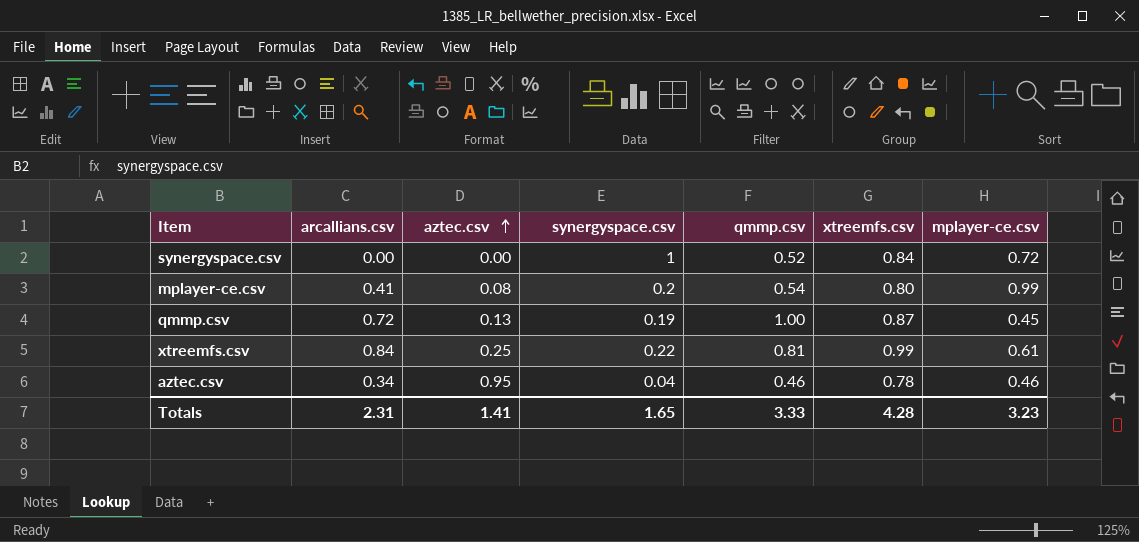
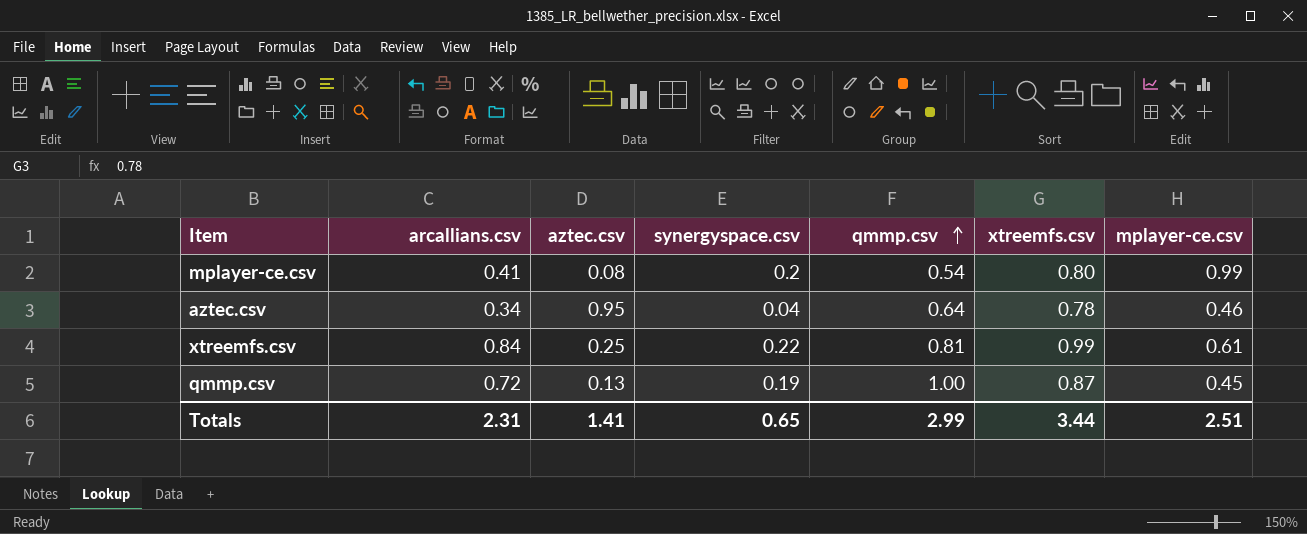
row order: aztec.csv ascending -> qmmp.csv ascending
row synergyspace.csv: 0.00 | 0.00 | 1 | 0.52 | 0.84 | 0.72 -> none
aztec.csv | qmmp.csv: 0.46 -> 0.64
Totals | synergyspace.csv: 1.65 -> 0.65
Totals | qmmp.csv: 3.33 -> 2.99
Totals | xtreemfs.csv: 4.28 -> 3.44
Totals | mplayer-ce.csv: 3.23 -> 2.51

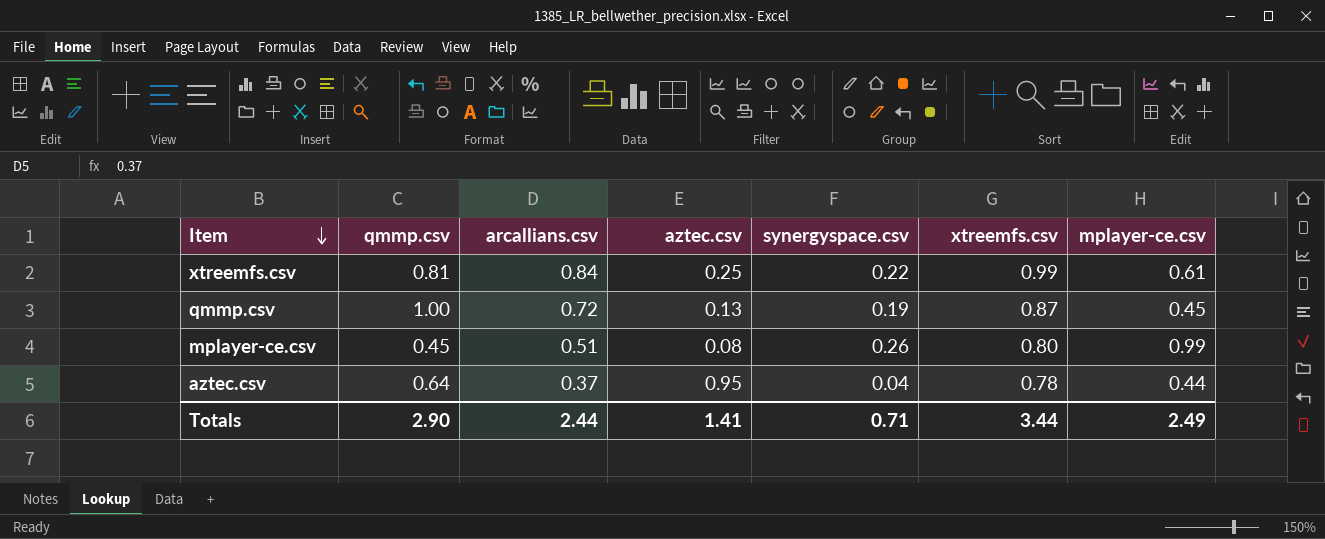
row order: qmmp.csv ascending -> Item descending
column qmmp.csv | position: 5 -> 2
mplayer-ce.csv | qmmp.csv: 0.54 -> 0.45
mplayer-ce.csv | arcallians.csv: 0.41 -> 0.51
mplayer-ce.csv | synergyspace.csv: 0.2 -> 0.26
aztec.csv | arcallians.csv: 0.34 -> 0.37
aztec.csv | mplayer-ce.csv: 0.46 -> 0.44
Totals | qmmp.csv: 2.99 -> 2.90
Totals | arcallians.csv: 2.31 -> 2.44
Totals | synergyspace.csv: 0.65 -> 0.71
Totals | mplayer-ce.csv: 2.51 -> 2.49

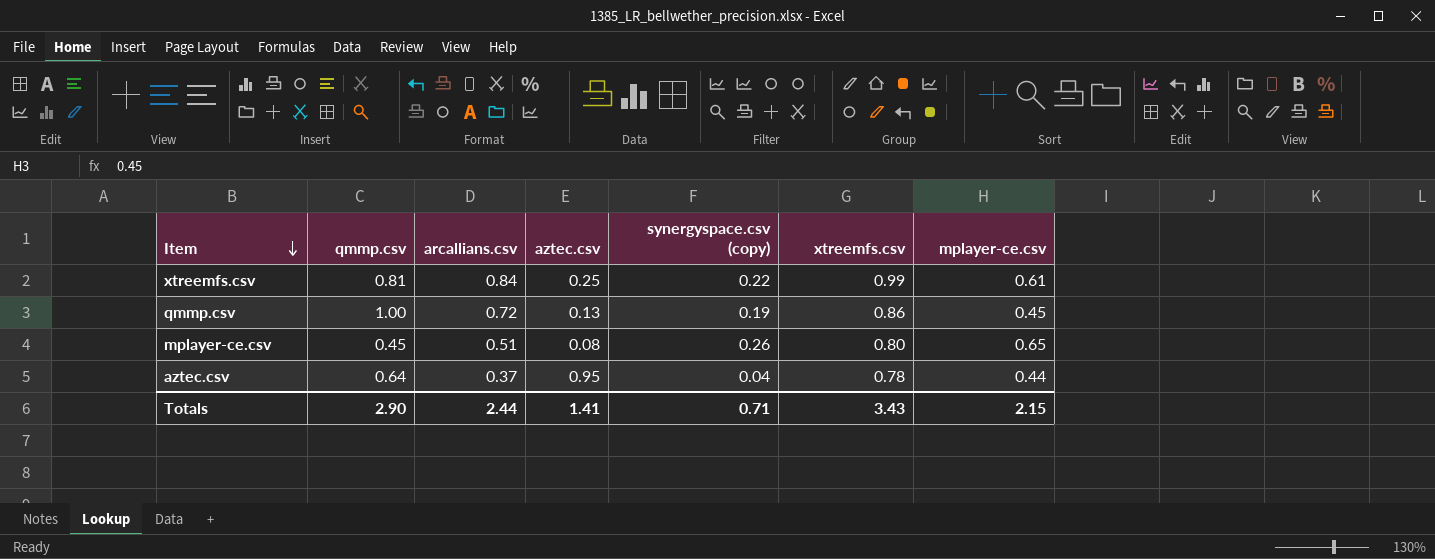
column name: synergyspace.csv -> synergyspace.csv (copy)
qmmp.csv | xtreemfs.csv: 0.87 -> 0.86
mplayer-ce.csv | mplayer-ce.csv: 0.99 -> 0.65
Totals | xtreemfs.csv: 3.44 -> 3.43
Totals | mplayer-ce.csv: 2.49 -> 2.15

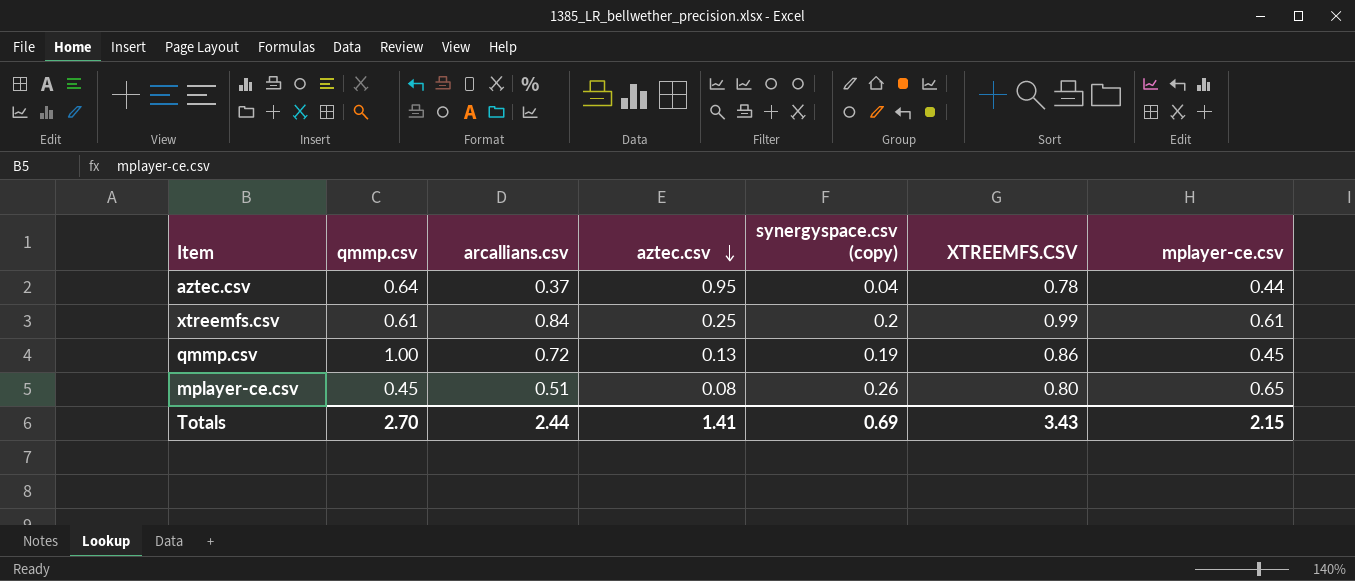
row order: Item descending -> aztec.csv descending
column name: xtreemfs.csv -> XTREEMFS.CSV
xtreemfs.csv | qmmp.csv: 0.81 -> 0.61
xtreemfs.csv | synergyspace.csv (copy): 0.22 -> 0.2
Totals | qmmp.csv: 2.90 -> 2.70
Totals | synergyspace.csv (copy): 0.71 -> 0.69

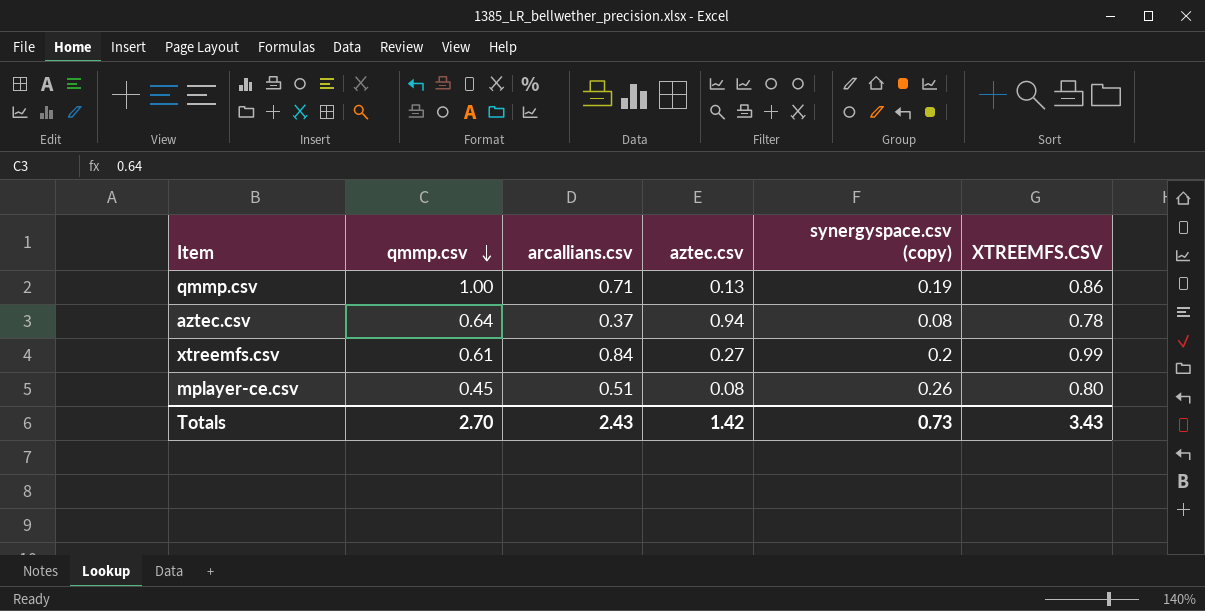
row order: aztec.csv descending -> qmmp.csv descending
column mplayer-ce.csv | position: 7 -> none
qmmp.csv | arcallians.csv: 0.72 -> 0.71
aztec.csv | aztec.csv: 0.95 -> 0.94
aztec.csv | synergyspace.csv (copy): 0.04 -> 0.08
xtreemfs.csv | aztec.csv: 0.25 -> 0.27
Totals | arcallians.csv: 2.44 -> 2.43
Totals | aztec.csv: 1.41 -> 1.42
Totals | synergyspace.csv (copy): 0.69 -> 0.73

